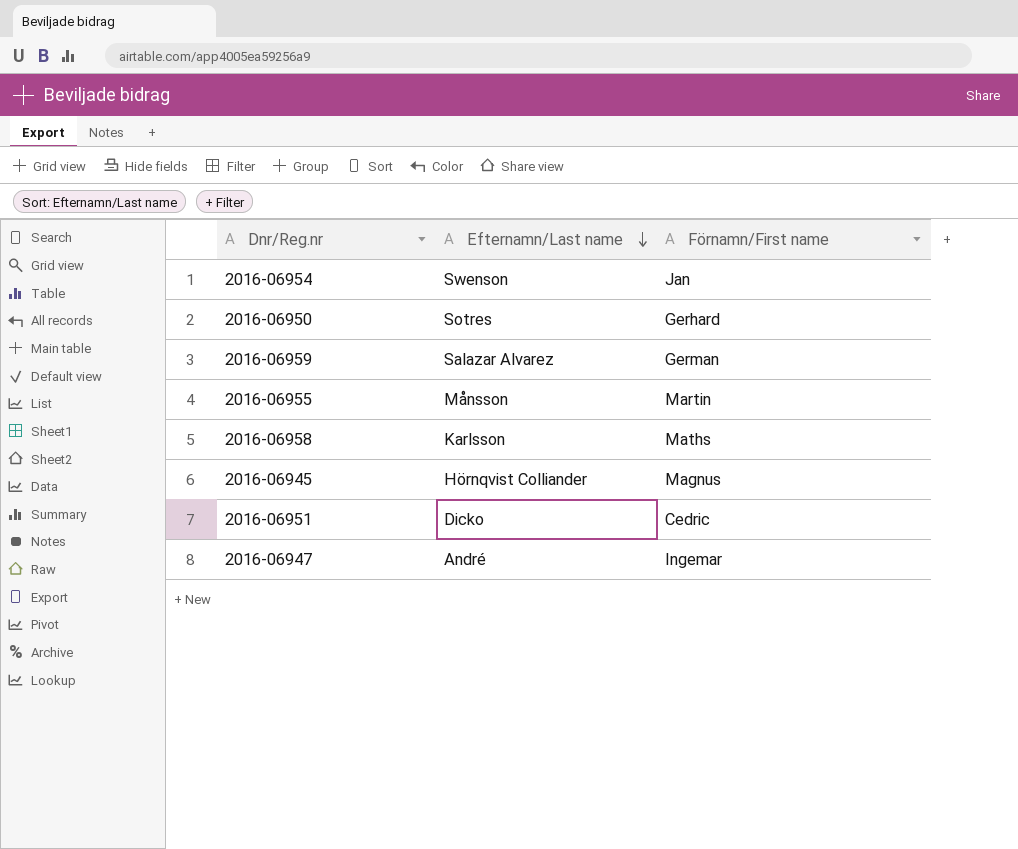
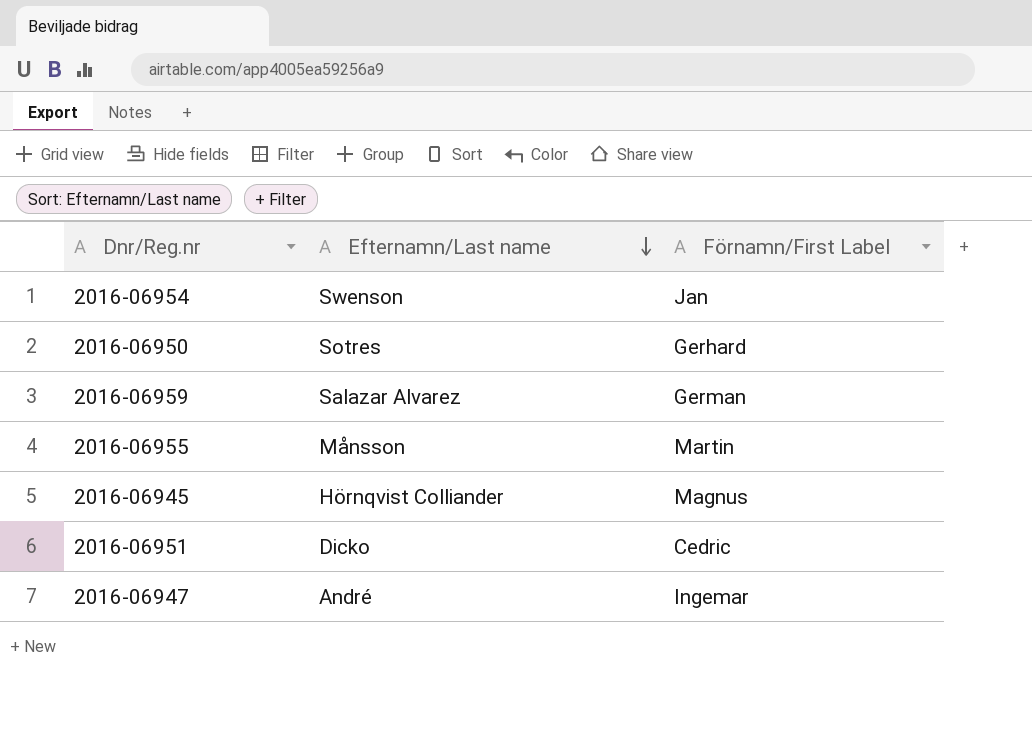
column name: Förnamn/First name -> Förnamn/First Label
row 2016-06958: Karlsson | Maths -> none

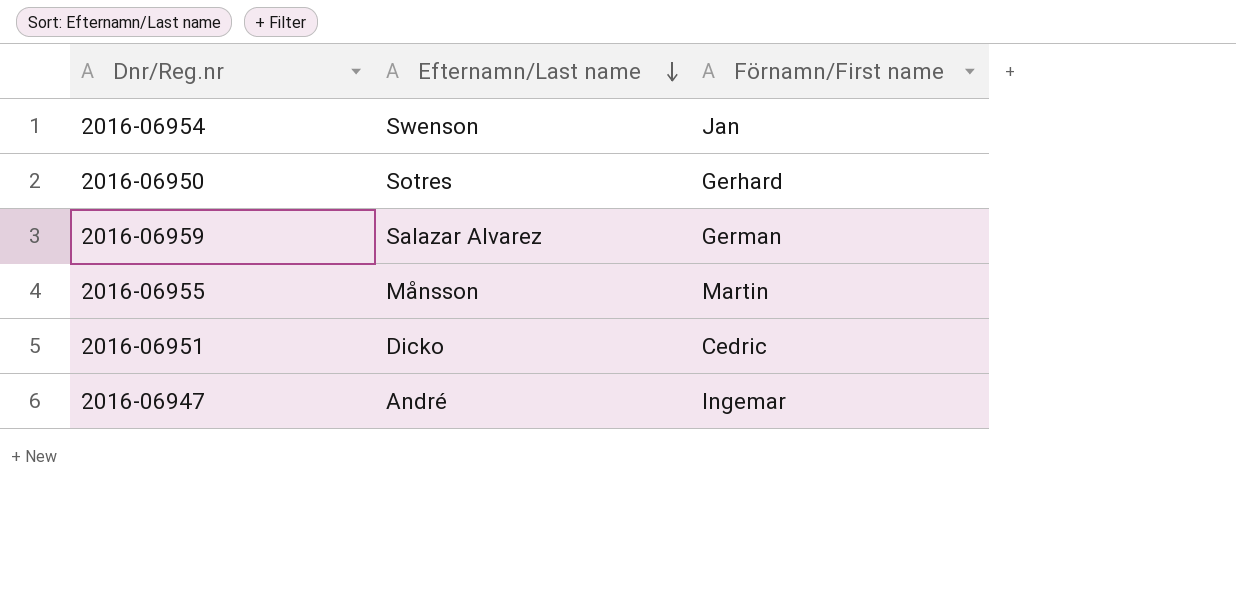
column name: Förnamn/First Label -> Förnamn/First name
row 2016-06945: Hörnqvist Colliander | Magnus -> none

